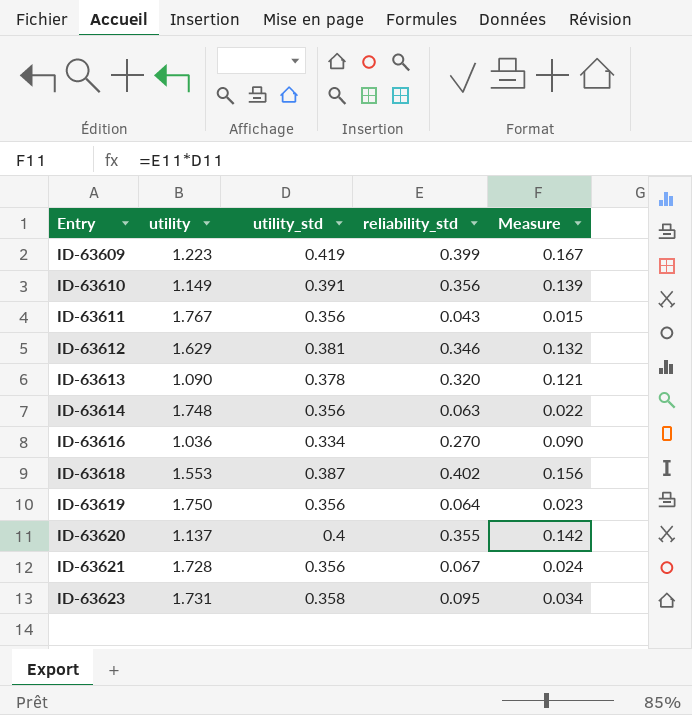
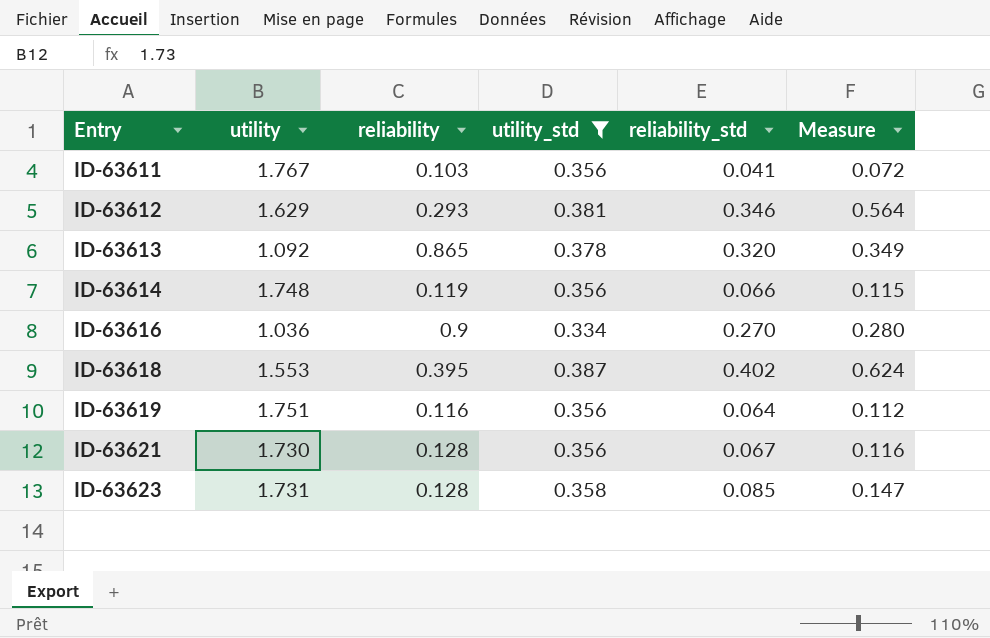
filter: none -> utility_std <= 0.387
column reliability | position: none -> 3
column Measure | formula: [utility_std] * [reliability_std] -> [utility] * [reliability_std]
ID-63611 | reliability_std: 0.043 -> 0.041
ID-63613 | utility: 1.090 -> 1.092
ID-63614 | reliability_std: 0.063 -> 0.066
ID-63619 | utility: 1.750 -> 1.751
ID-63621 | utility: 1.728 -> 1.730
ID-63623 | reliability_std: 0.095 -> 0.085

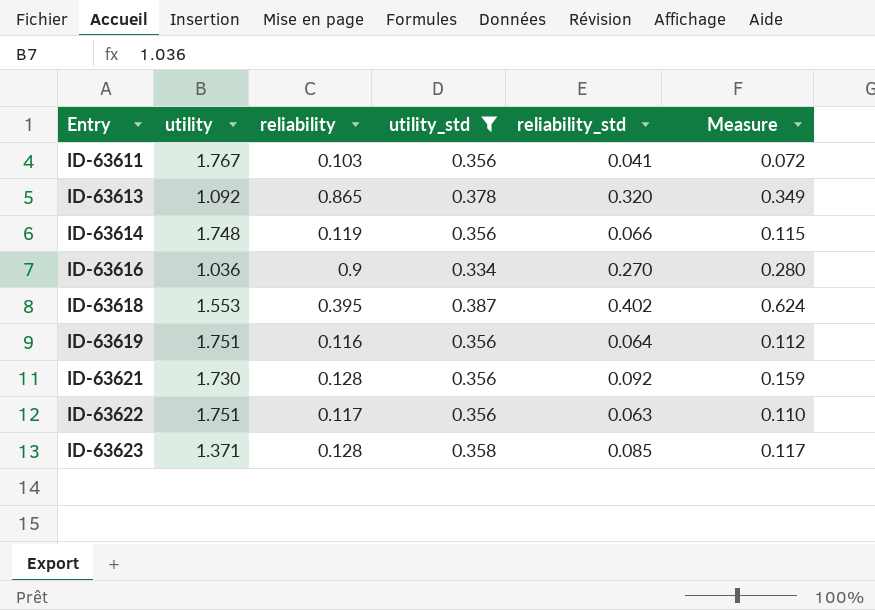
row ID-63612: 1.629 | 0.293 | 0.381 | 0.346 | 0.564 -> none
ID-63621 | reliability_std: 0.067 -> 0.092
ID-63621 | Measure: 0.116 -> 0.159
row ID-63622: none -> 1.751 | 0.117 | 0.356 | 0.063 | 0.110
ID-63623 | utility: 1.731 -> 1.371
ID-63623 | Measure: 0.147 -> 0.117

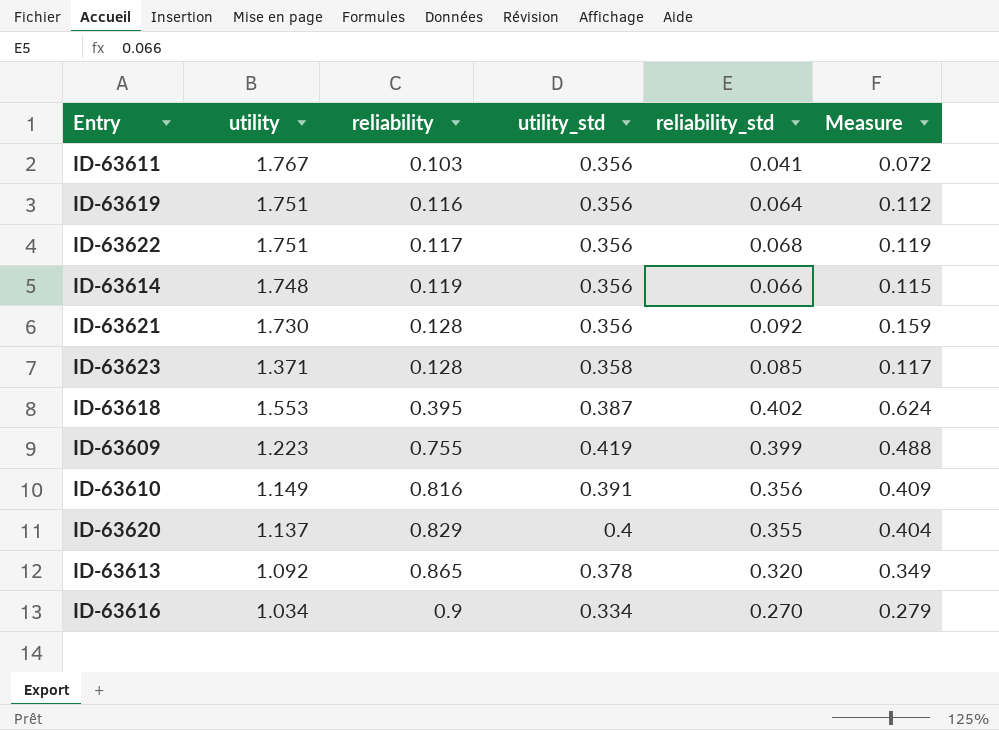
filter: utility_std <= 0.387 -> none
row order: Entry ascending -> reliability ascending
ID-63622 | reliability_std: 0.063 -> 0.068
ID-63622 | Measure: 0.110 -> 0.119
ID-63616 | utility: 1.036 -> 1.034
ID-63616 | Measure: 0.280 -> 0.279

